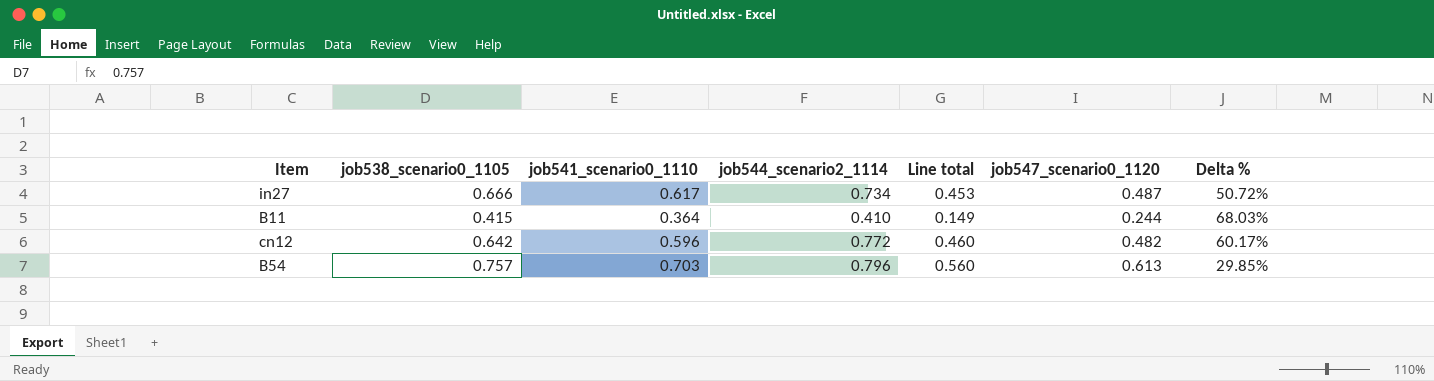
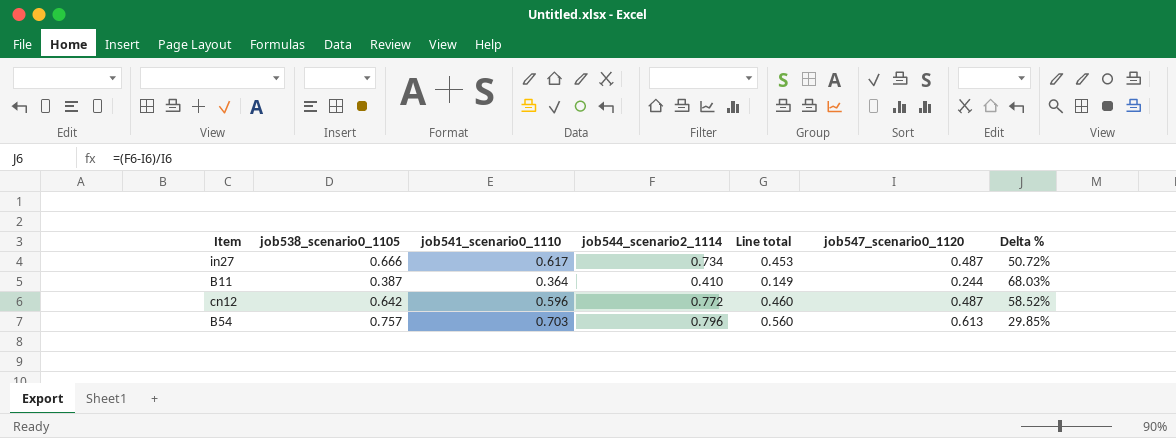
B11 | job538_scenario0_1105: 0.415 -> 0.387
cn12 | job547_scenario0_1120: 0.482 -> 0.487
cn12 | Delta %: 60.17% -> 58.52%

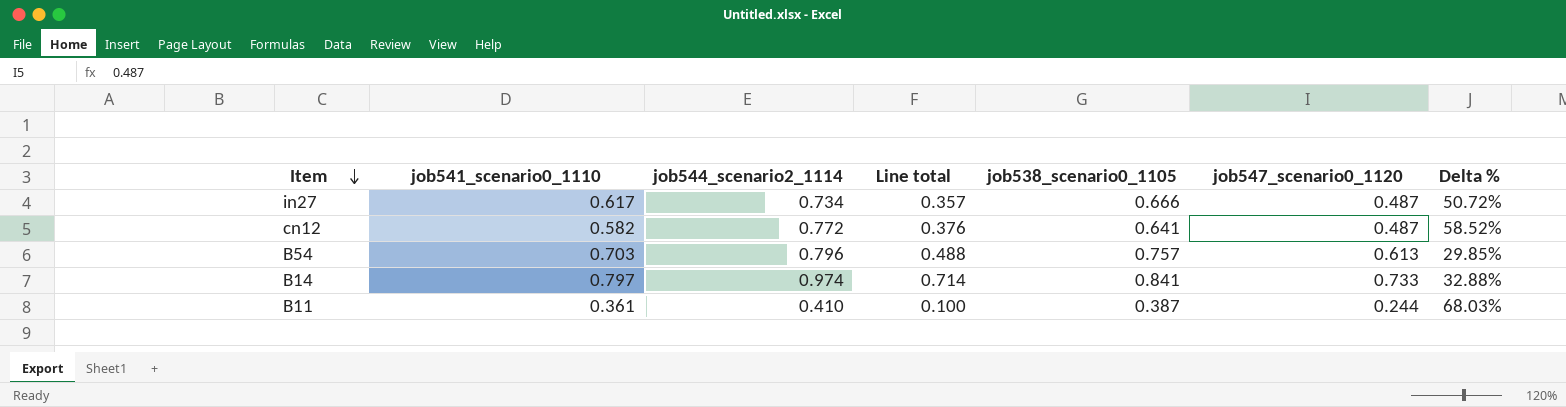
row order: none -> Item descending
column Line total | formula: [job541_scenario0_1110] * [job544_scenario2_1114] -> [job544_scenario2_1114] * [job547_scenario0_1120]
column job538_scenario0_1105 | position: 2 -> 5
cn12 | job541_scenario0_1110: 0.596 -> 0.582
cn12 | job538_scenario0_1105: 0.642 -> 0.641
row B14: none -> 0.797 | 0.974 | 0.714 | 0.841 | 0.733 | 32.88%
B11 | job541_scenario0_1110: 0.364 -> 0.361

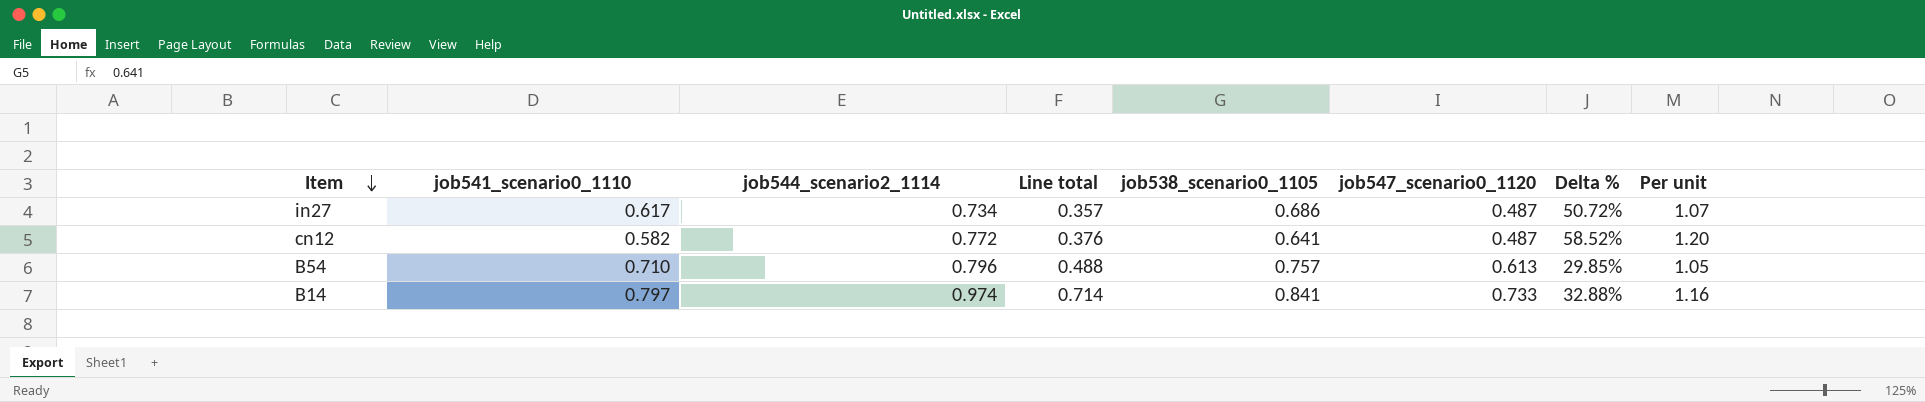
column Per unit | formula: none -> [job544_scenario2_1114] / [job538_scenario0_1105]
row B11: 0.361 | 0.410 | 0.100 | 0.387 | 0.244 | 68.03% -> none
in27 | job538_scenario0_1105: 0.666 -> 0.686
B54 | job541_scenario0_1110: 0.703 -> 0.710

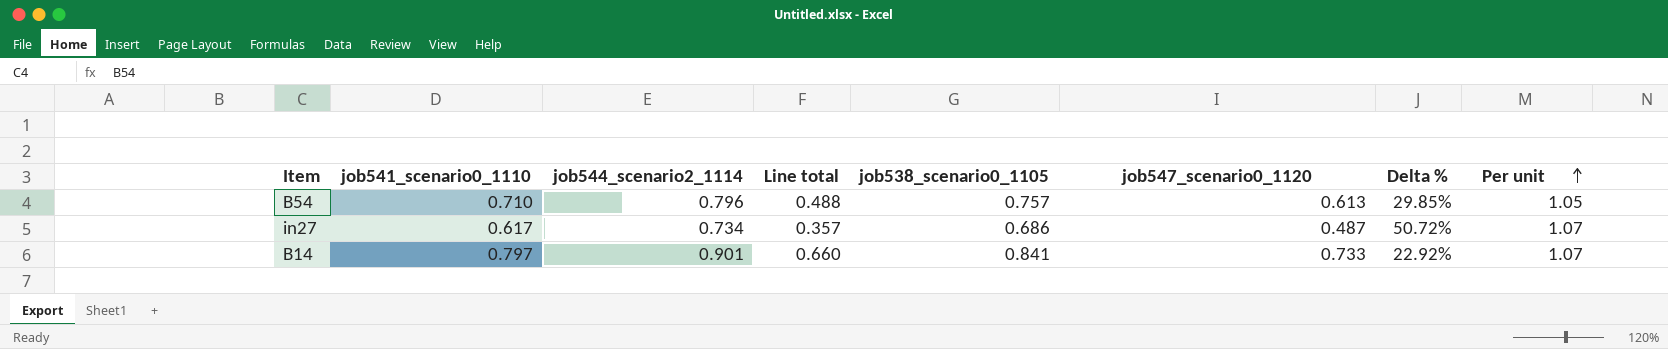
row order: Item descending -> Per unit ascending
row cn12: 0.582 | 0.772 | 0.376 | 0.641 | 0.487 | 58.52% | 1.20 -> none
B14 | job544_scenario2_1114: 0.974 -> 0.901
B14 | Line total: 0.714 -> 0.660
B14 | Delta %: 32.88% -> 22.92%
B14 | Per unit: 1.16 -> 1.07

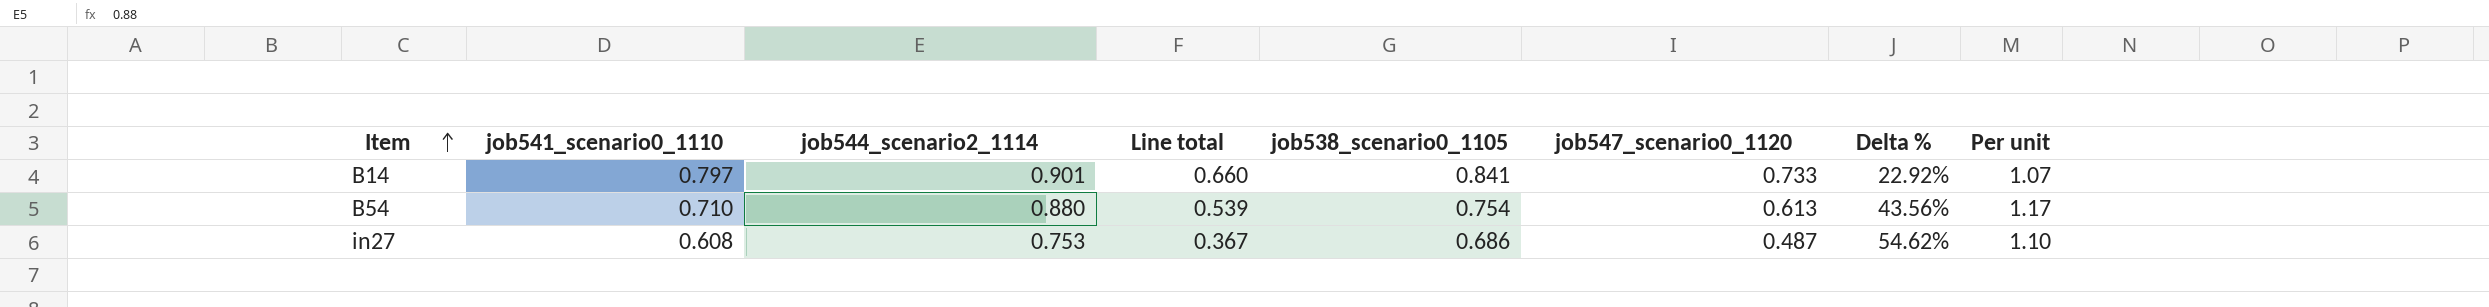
row order: Per unit ascending -> Item ascending
B54 | job544_scenario2_1114: 0.796 -> 0.880
B54 | Line total: 0.488 -> 0.539
B54 | job538_scenario0_1105: 0.757 -> 0.754
B54 | Delta %: 29.85% -> 43.56%
B54 | Per unit: 1.05 -> 1.17
in27 | job541_scenario0_1110: 0.617 -> 0.608
in27 | job544_scenario2_1114: 0.734 -> 0.753
in27 | Line total: 0.357 -> 0.367
in27 | Delta %: 50.72% -> 54.62%
in27 | Per unit: 1.07 -> 1.10

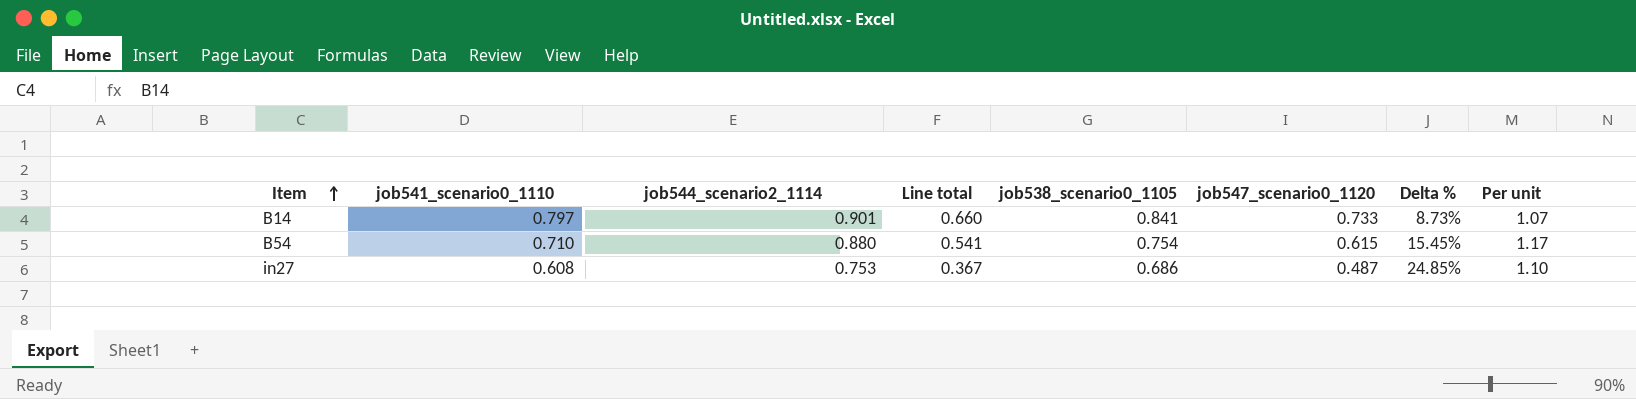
column Delta % | formula: ([job544_scenario2_1114] - [job547_scenario0_1120]) / [job547_scenario0_1120] -> ([job541_scenario0_1110] - [job547_scenario0_1120]) / [job547_scenario0_1120]
B54 | Line total: 0.539 -> 0.541
B54 | job547_scenario0_1120: 0.613 -> 0.615

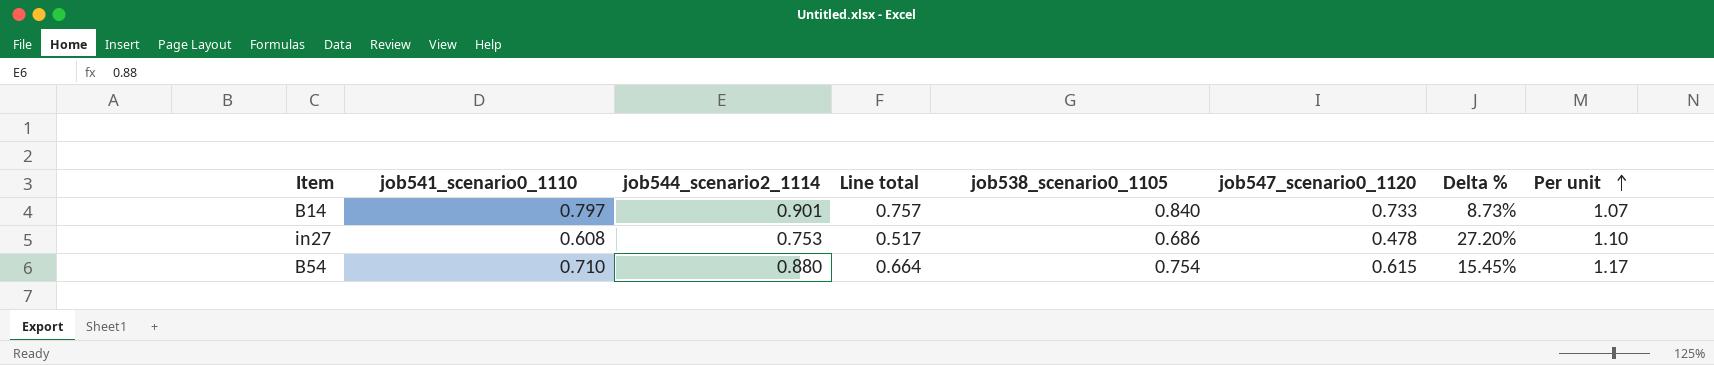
row order: Item ascending -> Per unit ascending
column Line total | formula: [job544_scenario2_1114] * [job547_scenario0_1120] -> [job544_scenario2_1114] * [job538_scenario0_1105]
B14 | job538_scenario0_1105: 0.841 -> 0.840
in27 | job547_scenario0_1120: 0.487 -> 0.478
in27 | Delta %: 24.85% -> 27.20%

